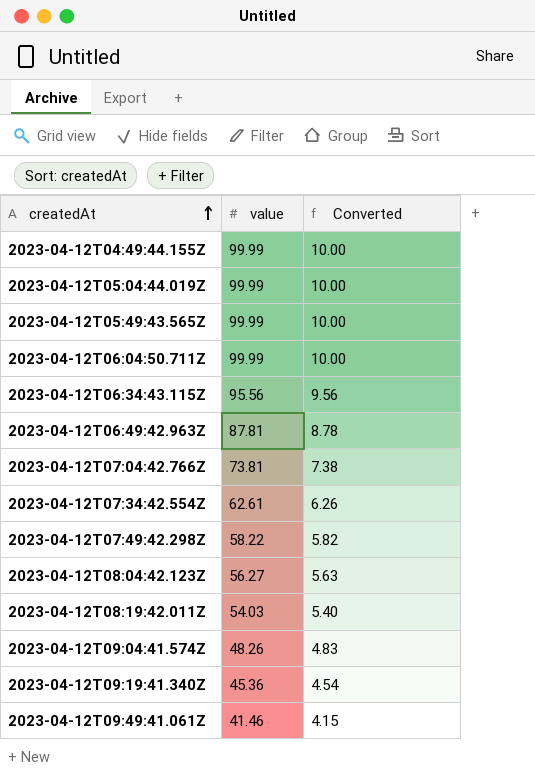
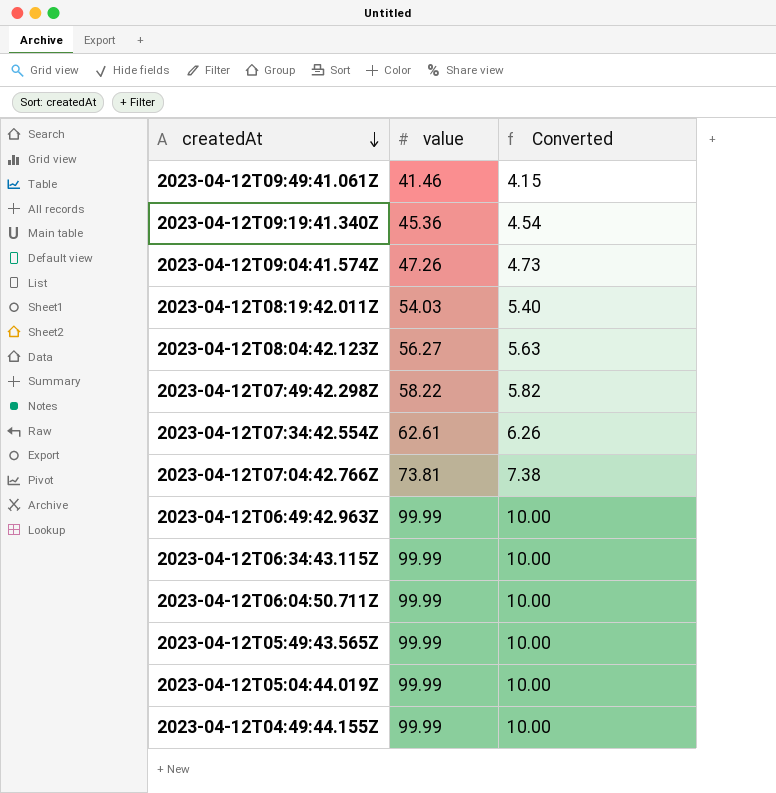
row order: createdAt ascending -> createdAt descending
2023-04-12T09:04:41.574Z | value: 48.26 -> 47.26
2023-04-12T09:04:41.574Z | Converted: 4.83 -> 4.73
2023-04-12T06:49:42.963Z | value: 87.81 -> 99.99
2023-04-12T06:49:42.963Z | Converted: 8.78 -> 10.00
2023-04-12T06:34:43.115Z | value: 95.56 -> 99.99
2023-04-12T06:34:43.115Z | Converted: 9.56 -> 10.00

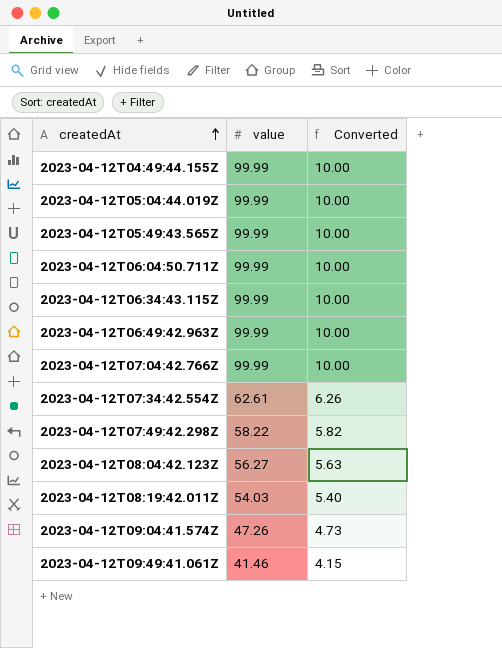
row order: createdAt descending -> createdAt ascending
row 2023-04-12T09:19:41.340Z: 45.36 | 4.54 -> none
2023-04-12T07:04:42.766Z | value: 73.81 -> 99.99
2023-04-12T07:04:42.766Z | Converted: 7.38 -> 10.00

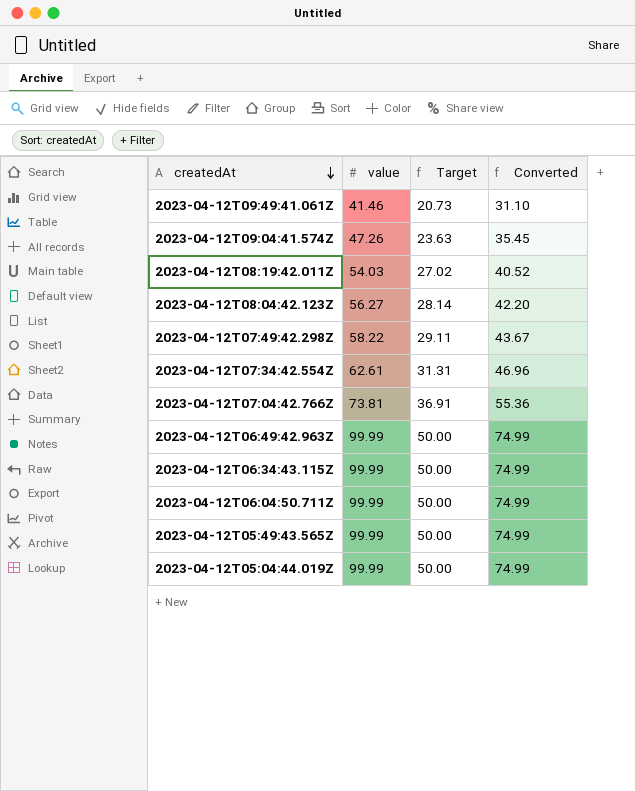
row order: createdAt ascending -> createdAt descending
column Target | formula: none -> [value] * 0.5
column Converted | formula: [value] * 0.1 -> [value] * 0.75
row 2023-04-12T04:49:44.155Z: 99.99 | 10.00 -> none
2023-04-12T07:04:42.766Z | value: 99.99 -> 73.81

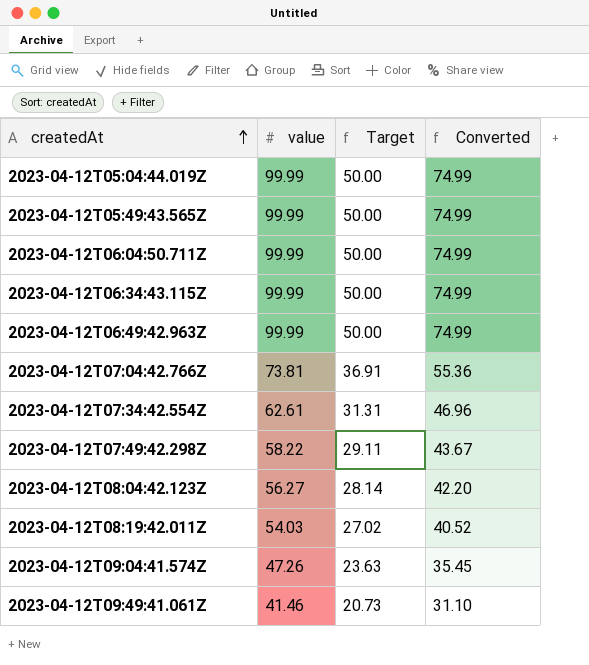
row order: createdAt descending -> createdAt ascending

